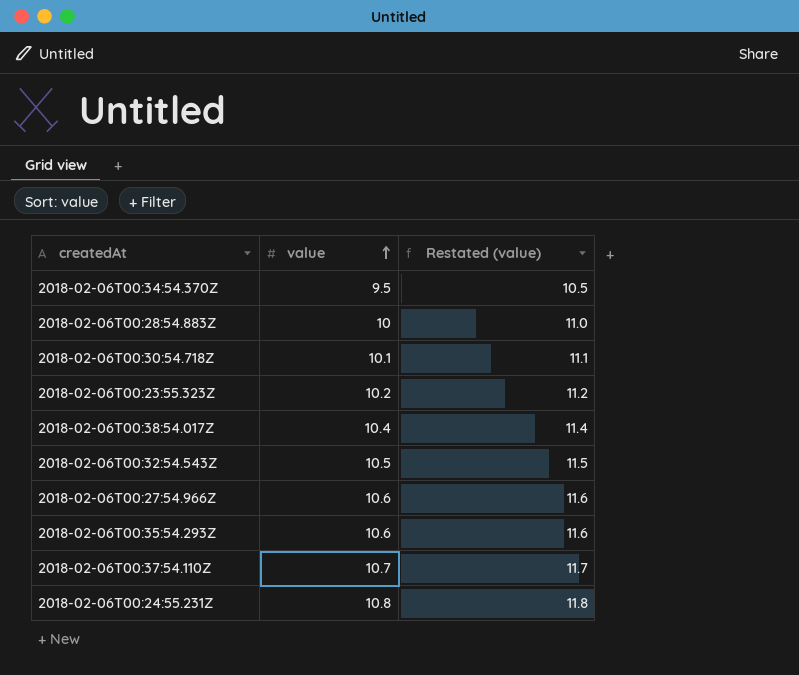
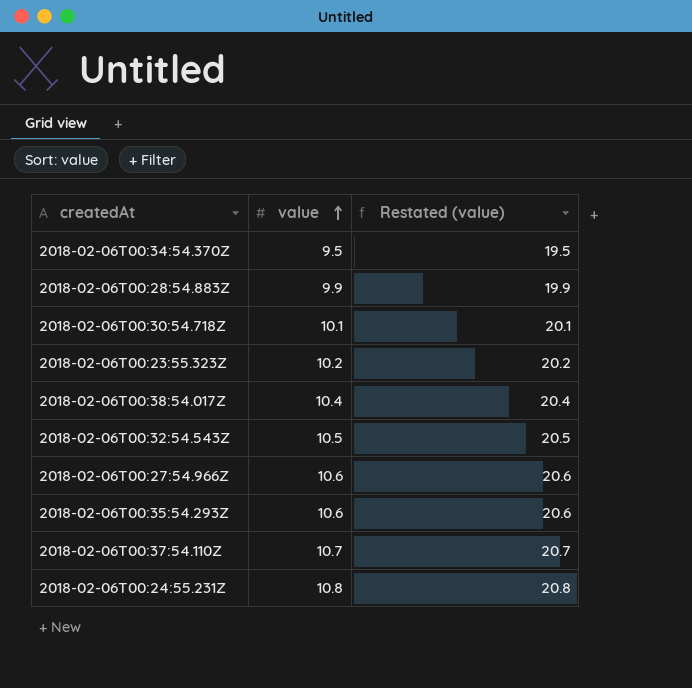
column Restated (value) | formula: [value] + 1 -> [value] + 10
2018-02-06T00:28:54.883Z | value: 10 -> 9.9

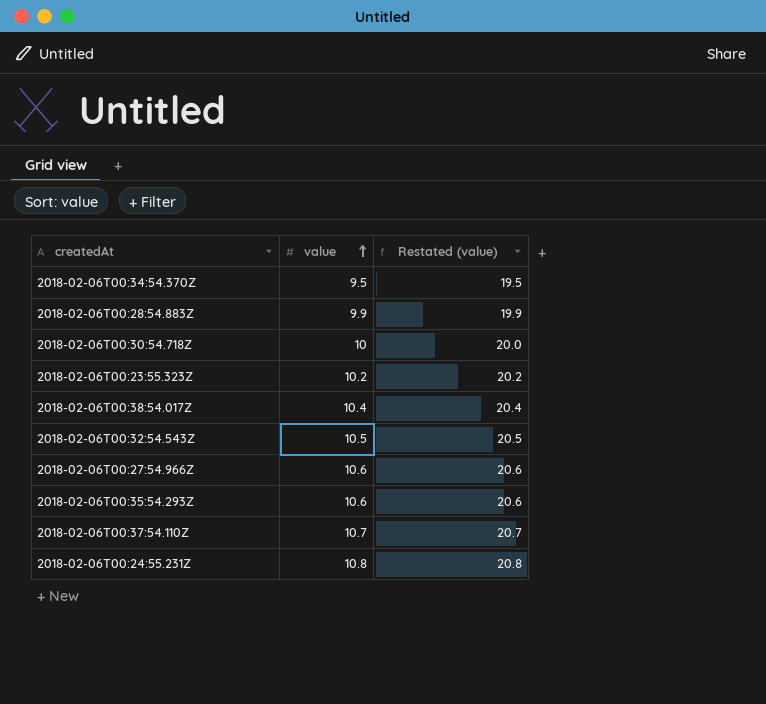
2018-02-06T00:30:54.718Z | value: 10.1 -> 10
2018-02-06T00:30:54.718Z | Restated (value): 20.1 -> 20.0

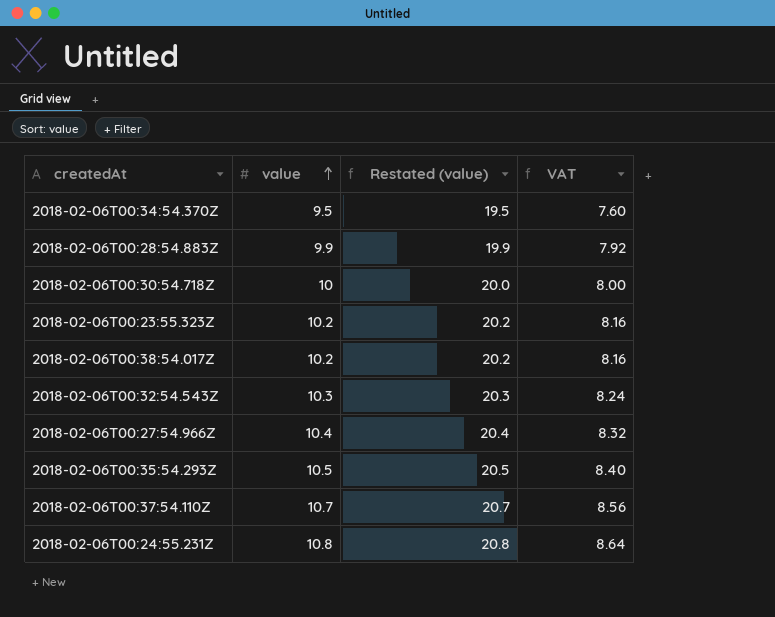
column VAT | formula: none -> [value] * 0.8
2018-02-06T00:38:54.017Z | value: 10.4 -> 10.2
2018-02-06T00:38:54.017Z | Restated (value): 20.4 -> 20.2
2018-02-06T00:32:54.543Z | value: 10.5 -> 10.3
2018-02-06T00:32:54.543Z | Restated (value): 20.5 -> 20.3
2018-02-06T00:27:54.966Z | value: 10.6 -> 10.4
2018-02-06T00:27:54.966Z | Restated (value): 20.6 -> 20.4
2018-02-06T00:35:54.293Z | value: 10.6 -> 10.5
2018-02-06T00:35:54.293Z | Restated (value): 20.6 -> 20.5

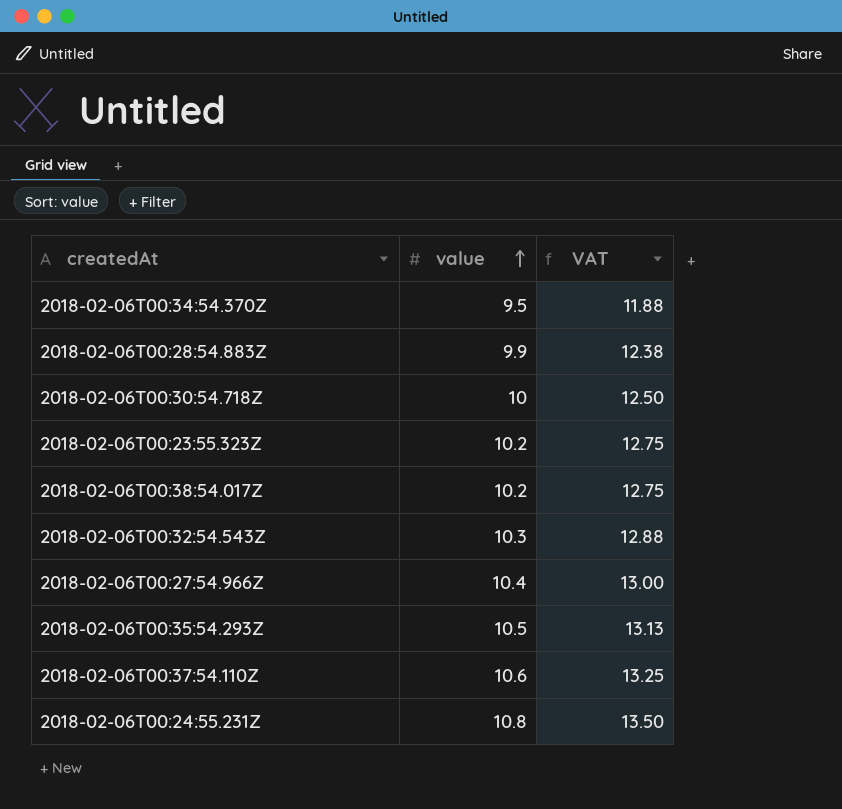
column Restated (value) | formula: [value] + 10 -> none
column VAT | formula: [value] * 0.8 -> [value] * 1.25
2018-02-06T00:37:54.110Z | value: 10.7 -> 10.6

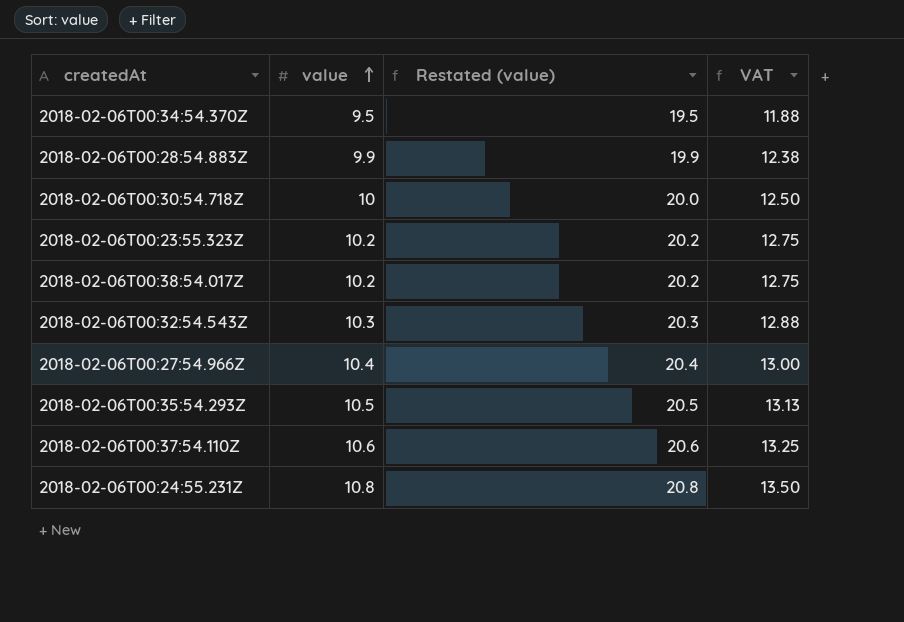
column Restated (value) | formula: none -> [value] + 10

